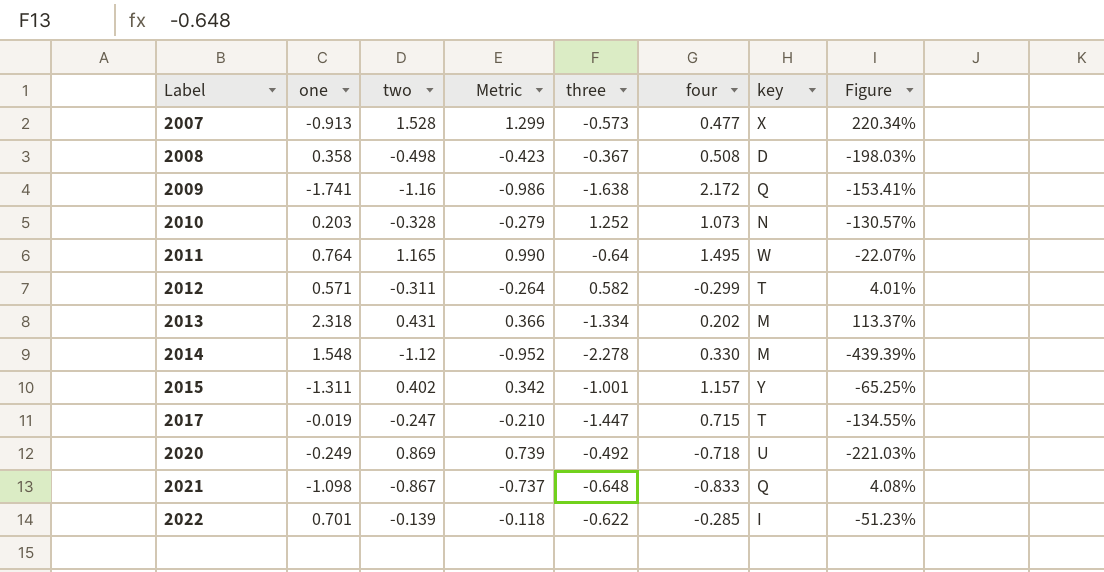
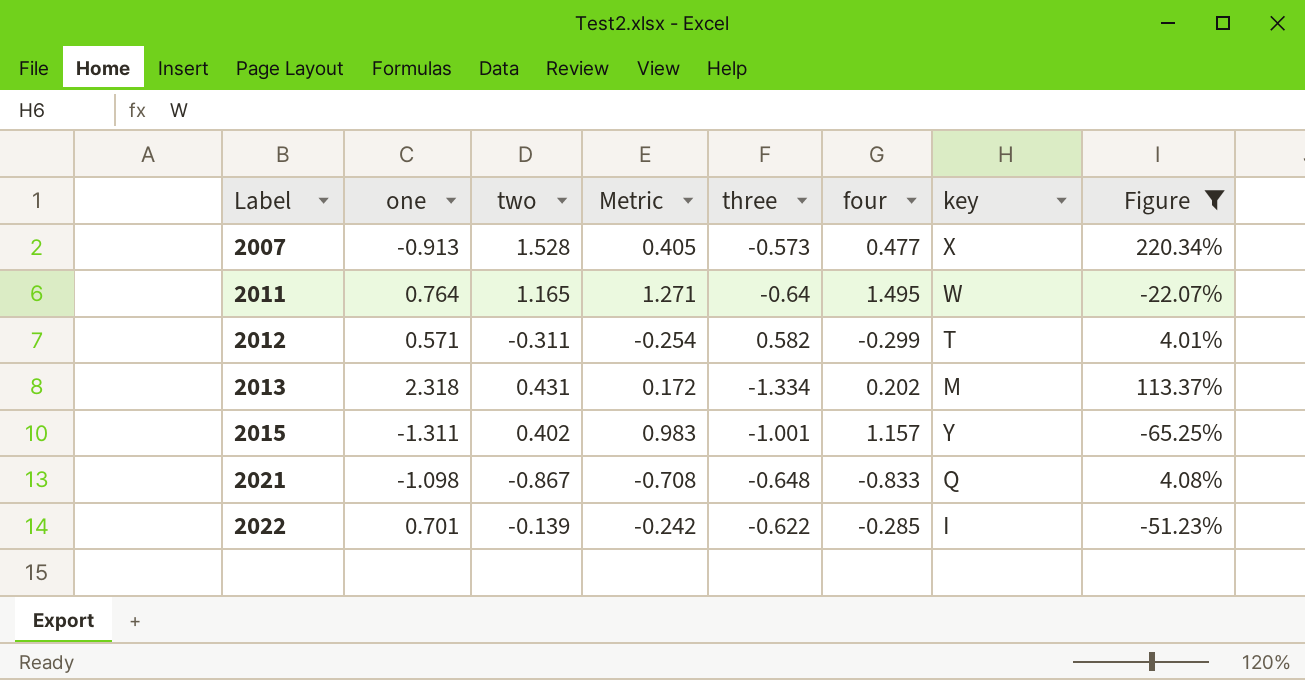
filter: none -> Figure >= -65.25%
column Metric | formula: [two] * 0.85 -> [four] * 0.85

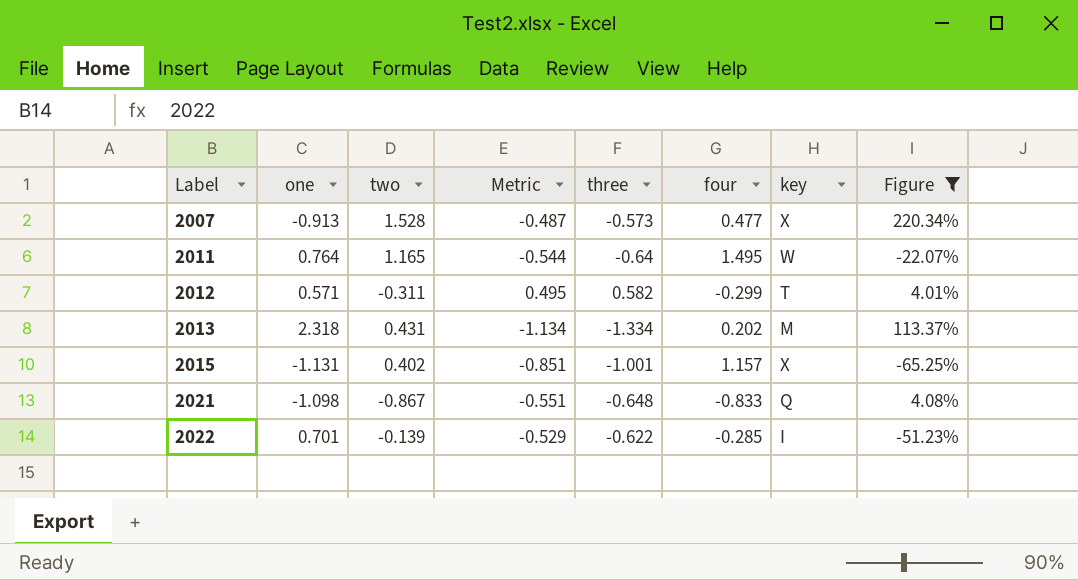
column Metric | formula: [four] * 0.85 -> [three] * 0.85
2015 | one: -1.311 -> -1.131
2015 | key: Y -> X

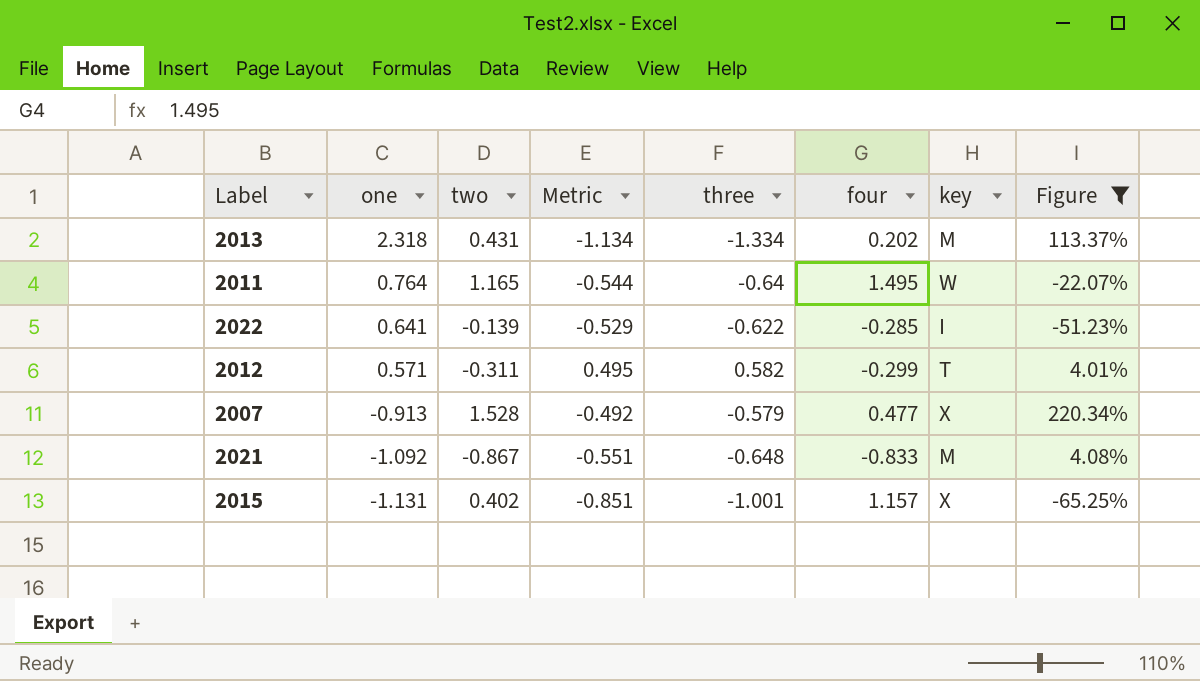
row order: Label ascending -> one descending
2022 | one: 0.701 -> 0.641
2007 | Metric: -0.487 -> -0.492
2007 | three: -0.573 -> -0.579
2021 | one: -1.098 -> -1.092
2021 | key: Q -> M

